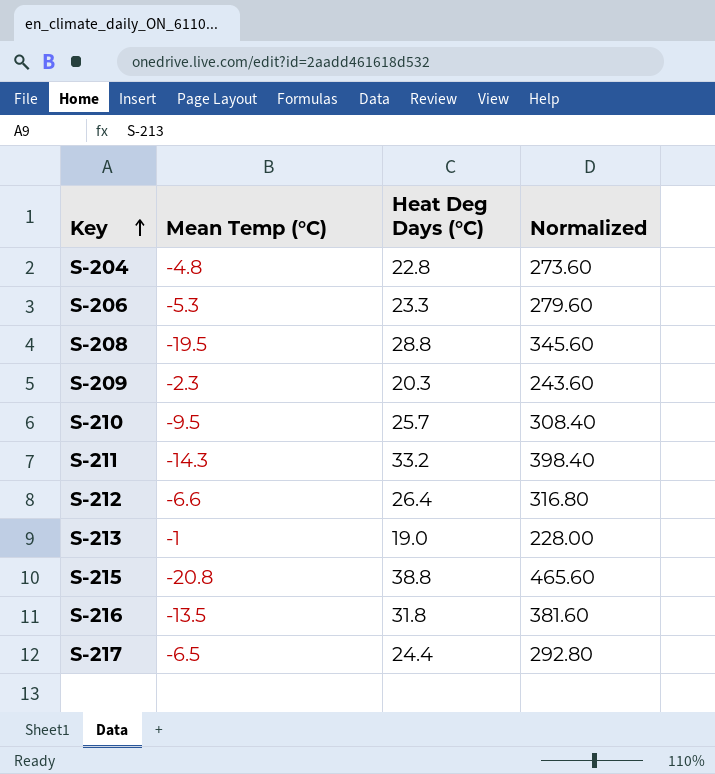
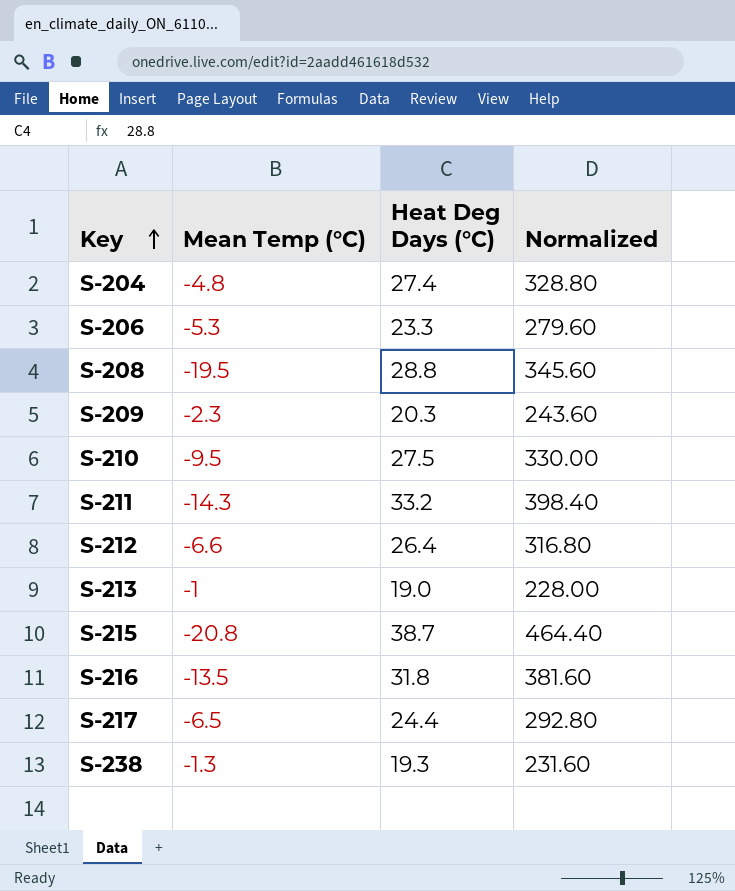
S-204 | Heat Deg Days (°C): 22.8 -> 27.4
S-204 | Normalized: 273.60 -> 328.80
S-210 | Heat Deg Days (°C): 25.7 -> 27.5
S-210 | Normalized: 308.40 -> 330.00
S-215 | Heat Deg Days (°C): 38.8 -> 38.7
S-215 | Normalized: 465.60 -> 464.40
row S-238: none -> -1.3 | 19.3 | 231.60

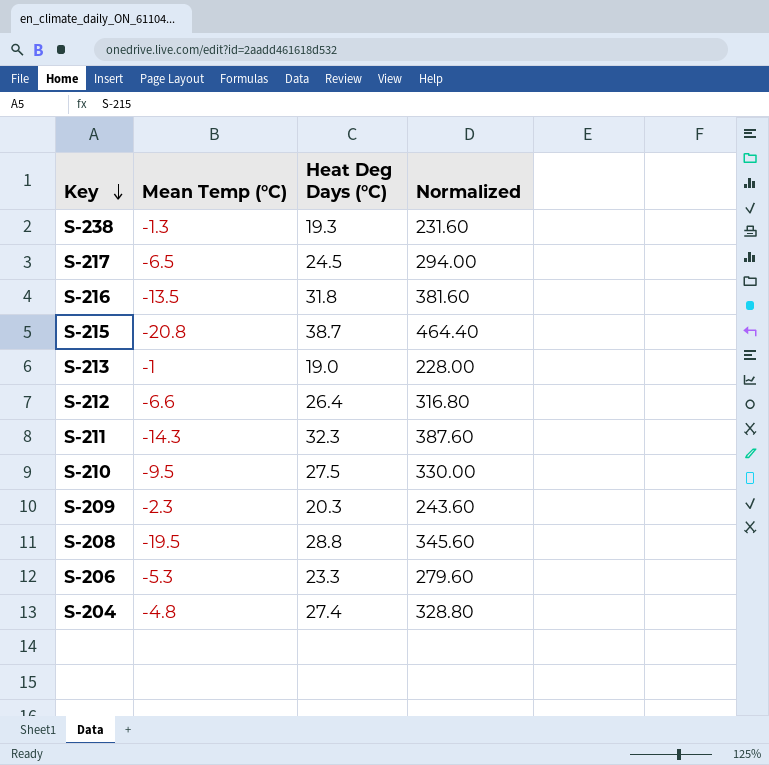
row order: Key ascending -> Key descending
S-217 | Heat Deg Days (°C): 24.4 -> 24.5
S-217 | Normalized: 292.80 -> 294.00
S-211 | Heat Deg Days (°C): 33.2 -> 32.3
S-211 | Normalized: 398.40 -> 387.60

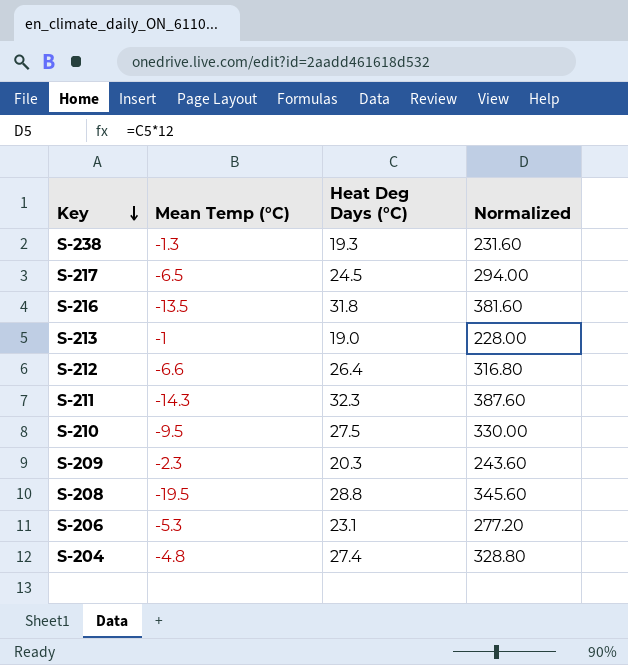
row S-215: -20.8 | 38.7 | 464.40 -> none
S-206 | Heat Deg Days (°C): 23.3 -> 23.1
S-206 | Normalized: 279.60 -> 277.20

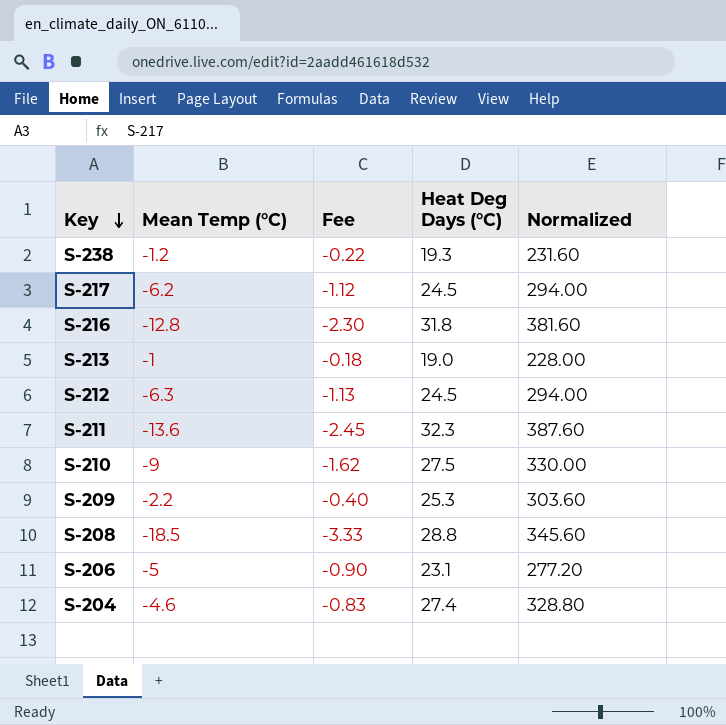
column Fee | formula: none -> [Mean Temp (°C)] * 0.18
S-238 | Mean Temp (°C): -1.3 -> -1.2
S-217 | Mean Temp (°C): -6.5 -> -6.2
S-216 | Mean Temp (°C): -13.5 -> -12.8
S-212 | Mean Temp (°C): -6.6 -> -6.3
S-212 | Heat Deg Days (°C): 26.4 -> 24.5
S-212 | Normalized: 316.80 -> 294.00
S-211 | Mean Temp (°C): -14.3 -> -13.6
S-210 | Mean Temp (°C): -9.5 -> -9
S-209 | Mean Temp (°C): -2.3 -> -2.2
S-209 | Heat Deg Days (°C): 20.3 -> 25.3
S-209 | Normalized: 243.60 -> 303.60
S-208 | Mean Temp (°C): -19.5 -> -18.5
S-206 | Mean Temp (°C): -5.3 -> -5
S-204 | Mean Temp (°C): -4.8 -> -4.6

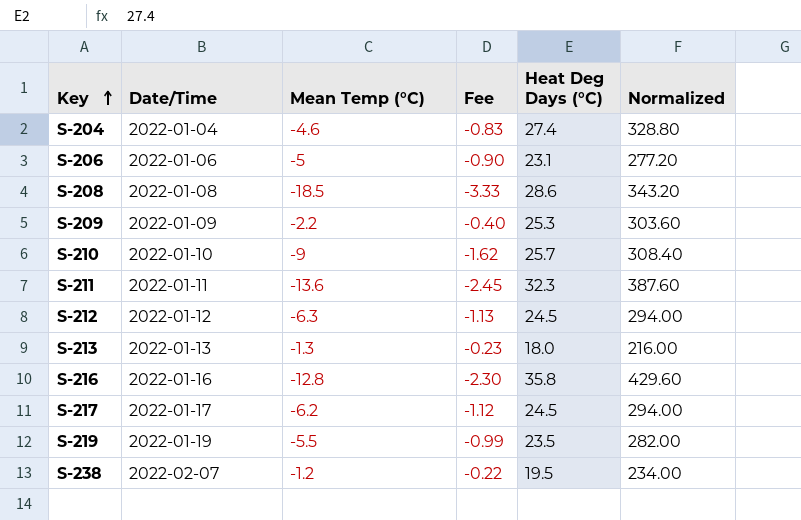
row order: Key descending -> Key ascending
column Date/Time | position: none -> 2
S-208 | Heat Deg Days (°C): 28.8 -> 28.6
S-208 | Normalized: 345.60 -> 343.20
S-210 | Heat Deg Days (°C): 27.5 -> 25.7
S-210 | Normalized: 330.00 -> 308.40
S-213 | Mean Temp (°C): -1 -> -1.3
S-213 | Fee: -0.18 -> -0.23
S-213 | Heat Deg Days (°C): 19.0 -> 18.0
S-213 | Normalized: 228.00 -> 216.00
S-216 | Heat Deg Days (°C): 31.8 -> 35.8
S-216 | Normalized: 381.60 -> 429.60
row S-219: none -> 2022-01-19 | -5.5 | -0.99 | 23.5 | 282.00
S-238 | Heat Deg Days (°C): 19.3 -> 19.5
S-238 | Normalized: 231.60 -> 234.00

